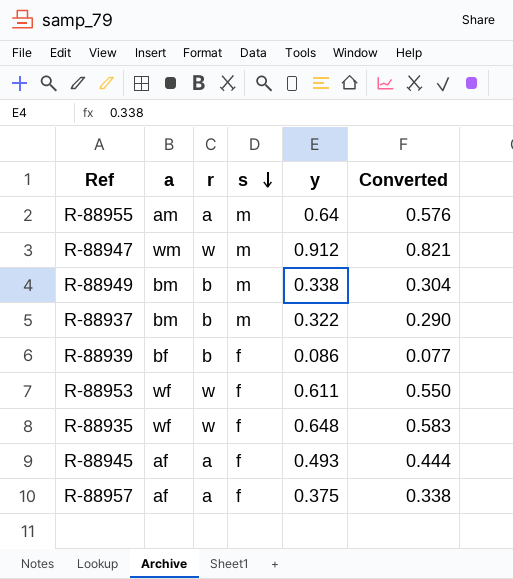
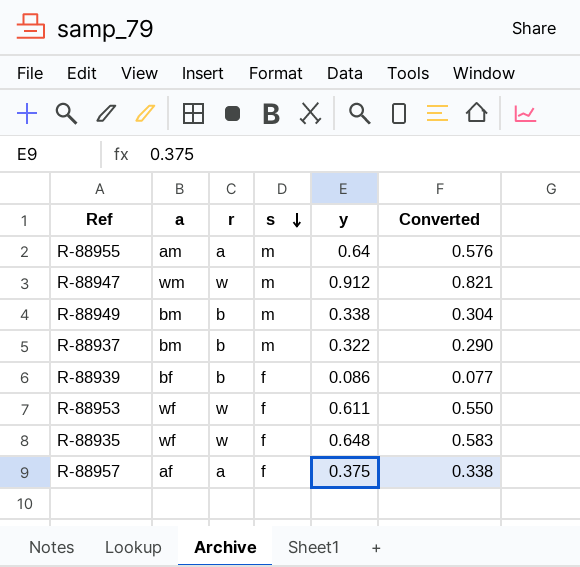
row R-88945: af | a | f | 0.493 | 0.444 -> none

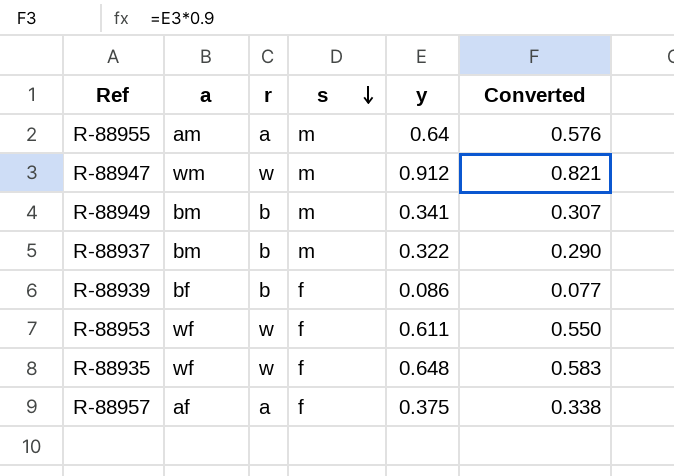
R-88949 | y: 0.338 -> 0.341
R-88949 | Converted: 0.304 -> 0.307

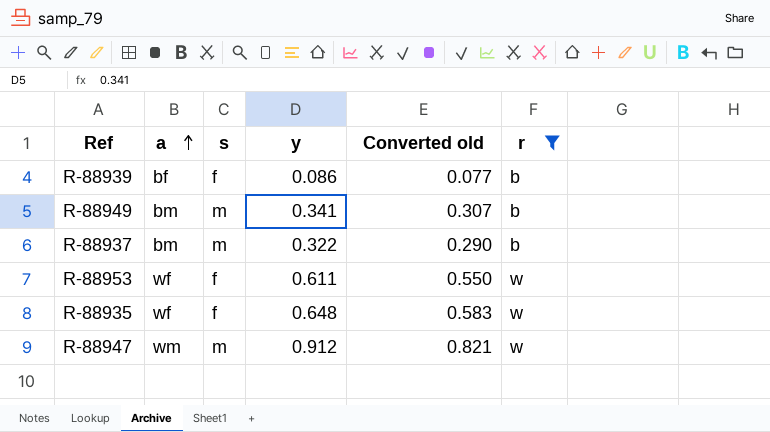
filter: none -> r != a
row order: s descending -> a ascending
column name: Converted -> Converted old
column r | position: 3 -> 6

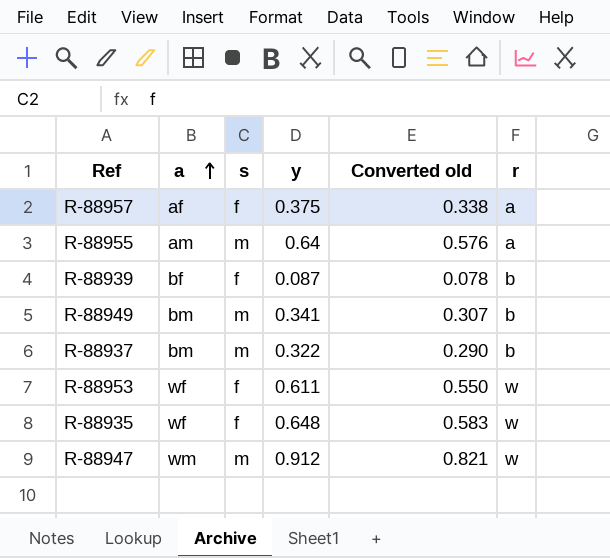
filter: r != a -> none
R-88939 | y: 0.086 -> 0.087
R-88939 | Converted old: 0.077 -> 0.078

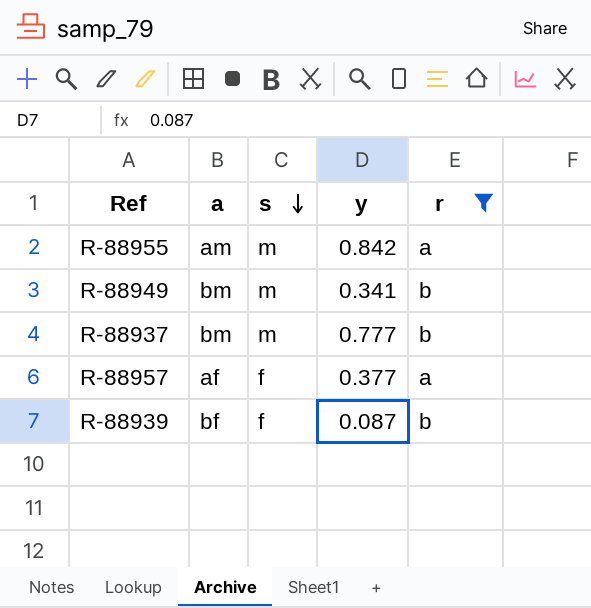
filter: none -> r != w
row order: a ascending -> s descending
column Converted old | formula: [y] * 0.9 -> none
R-88955 | y: 0.64 -> 0.842
R-88937 | y: 0.322 -> 0.777
R-88957 | y: 0.375 -> 0.377

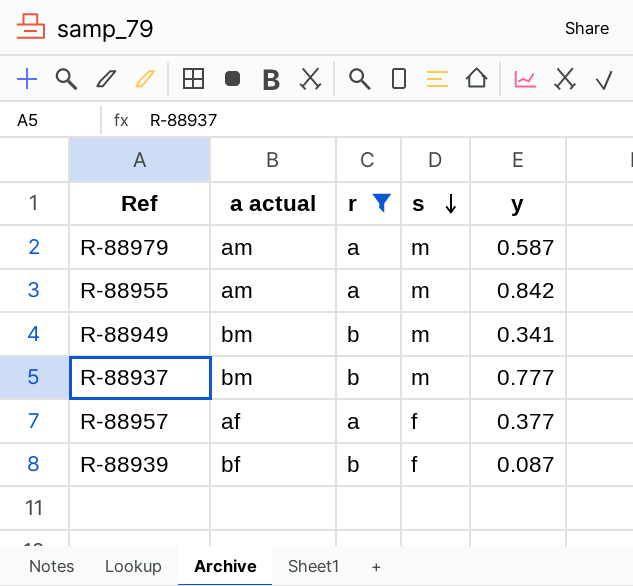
column name: a -> a actual
column r | position: 5 -> 3
row R-88979: none -> am | a | m | 0.587

